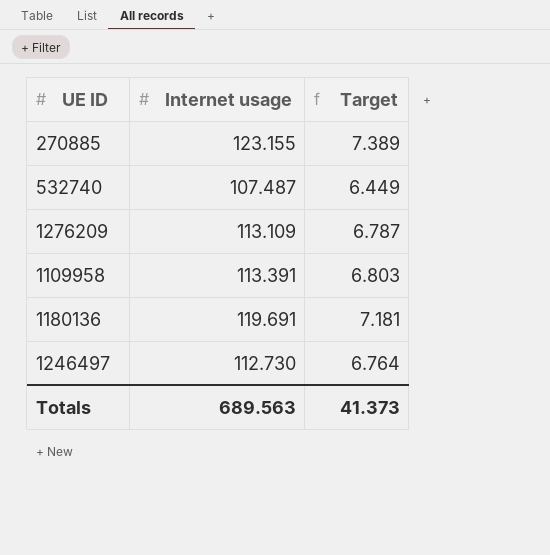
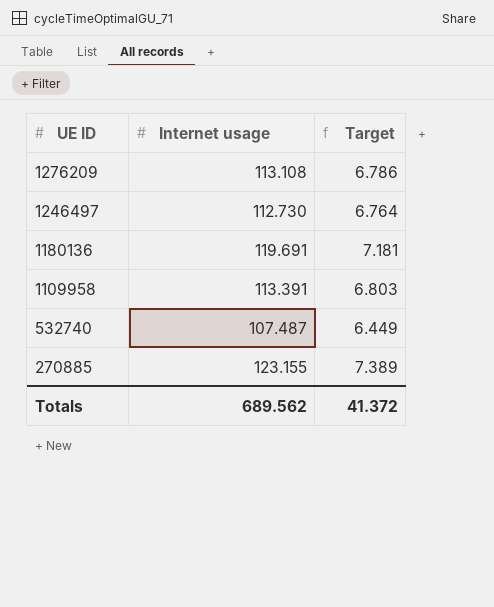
row order: none -> UE ID descending
1276209 | Internet usage: 113.109 -> 113.108
1276209 | Target: 6.787 -> 6.786
Totals | Internet usage: 689.563 -> 689.562
Totals | Target: 41.373 -> 41.372

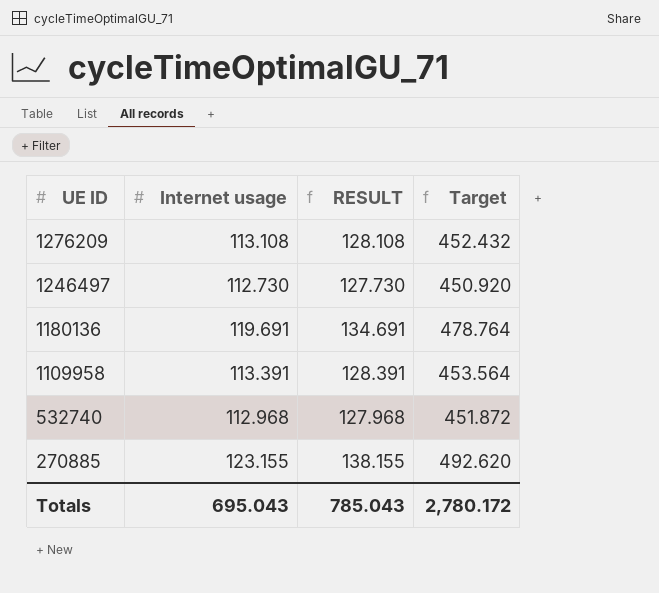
column RESULT | formula: none -> [Internet usage] + 15
column Target | formula: [Internet usage] * 0.06 -> [Internet usage] * 4
532740 | Internet usage: 107.487 -> 112.968
Totals | Internet usage: 689.562 -> 695.043
Totals | Target: 41.372 -> 2,780.172

